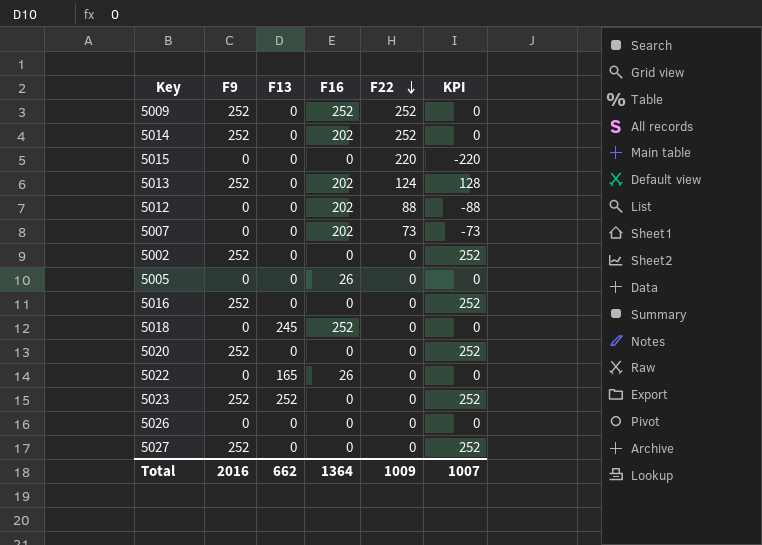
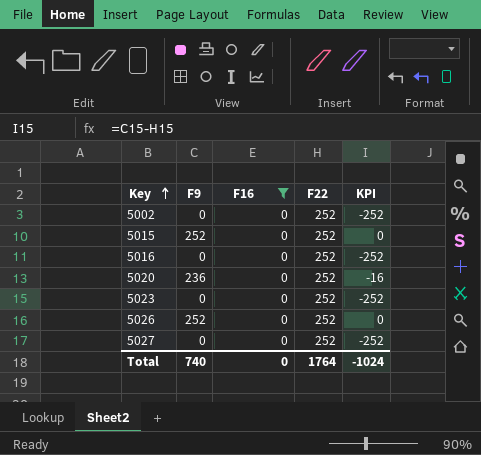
filter: none -> F16 = 0
row order: F22 descending -> Key ascending
column F13 | position: 3 -> none
5002 | F9: 252 -> 0
5002 | F22: 0 -> 252
5002 | KPI: 252 -> -252
5015 | F9: 0 -> 252
5015 | F22: 220 -> 252
5015 | KPI: -220 -> 0
5016 | F9: 252 -> 0
5016 | F22: 0 -> 252
5016 | KPI: 252 -> -252
5020 | F9: 252 -> 236
5020 | F22: 0 -> 252
5020 | KPI: 252 -> -16
5023 | F9: 252 -> 0
5023 | F22: 0 -> 252
5023 | KPI: 252 -> -252
5026 | F9: 0 -> 252
5026 | F22: 0 -> 252
5027 | F9: 252 -> 0
5027 | F22: 0 -> 252
5027 | KPI: 252 -> -252
Total | F9: 2016 -> 740
Total | F16: 1364 -> 0
Total | F22: 1009 -> 1764
Total | KPI: 1007 -> -1024

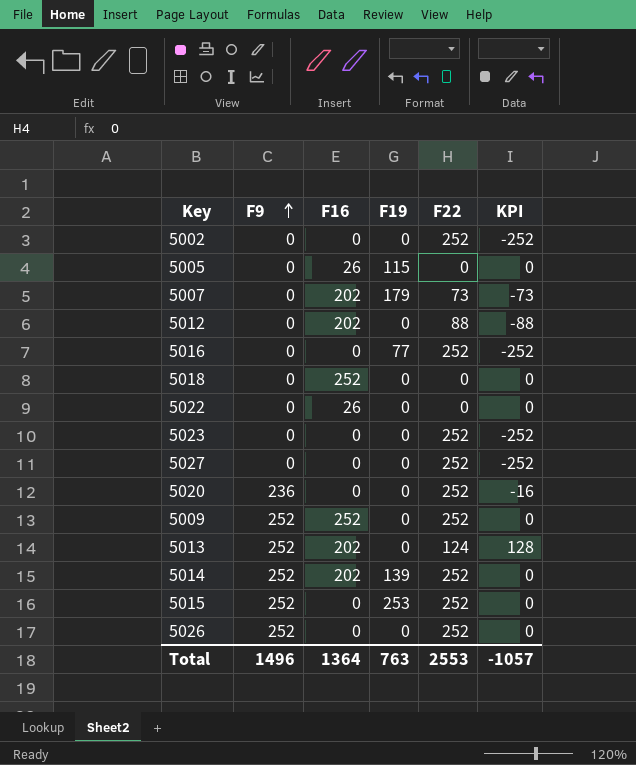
filter: F16 = 0 -> none
row order: Key ascending -> F9 ascending
column F19 | position: none -> 4
Total | F9: 740 -> 1496
Total | F16: 0 -> 1364
Total | F22: 1764 -> 2553
Total | KPI: -1024 -> -1057

